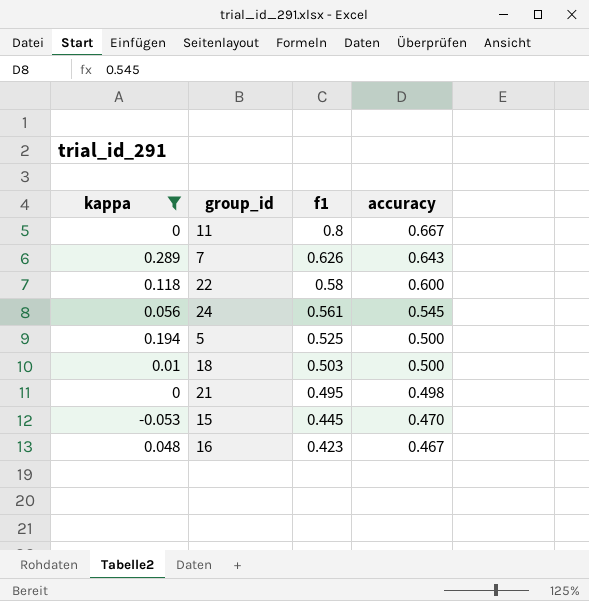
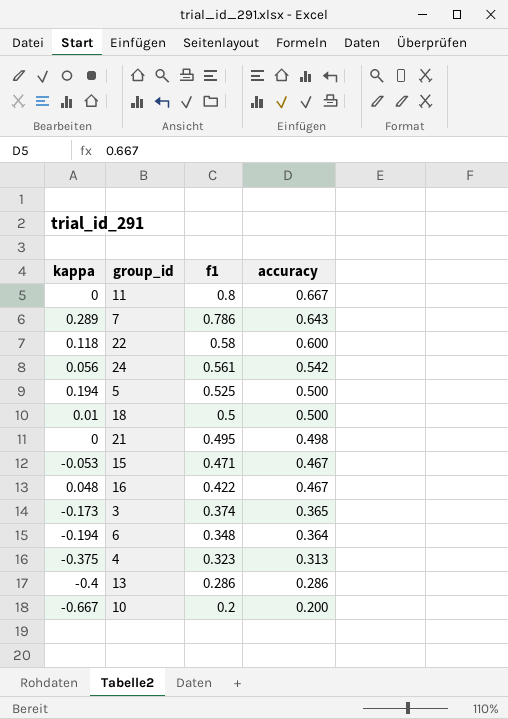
filter: kappa >= -0.053 -> none
7 | f1: 0.626 -> 0.786
24 | accuracy: 0.545 -> 0.542
18 | f1: 0.503 -> 0.5
15 | f1: 0.445 -> 0.471
15 | accuracy: 0.470 -> 0.467
16 | f1: 0.423 -> 0.422

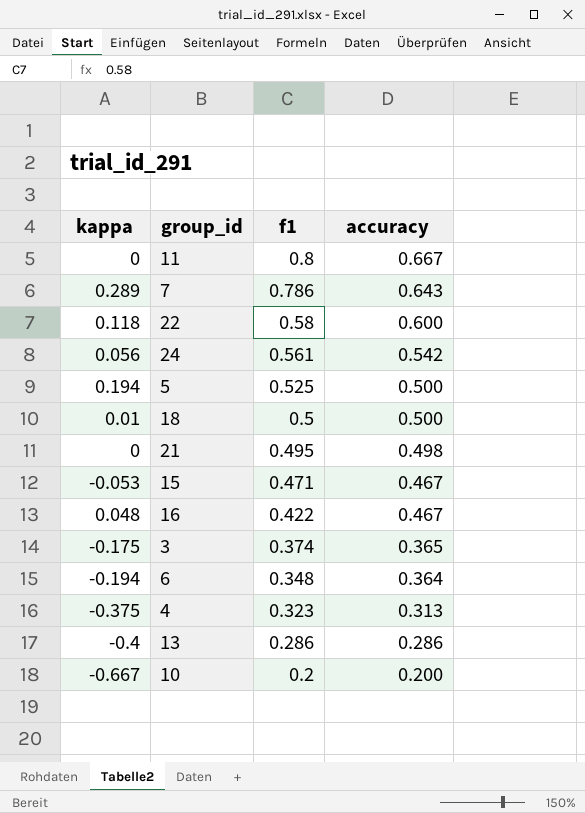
3 | kappa: -0.173 -> -0.175

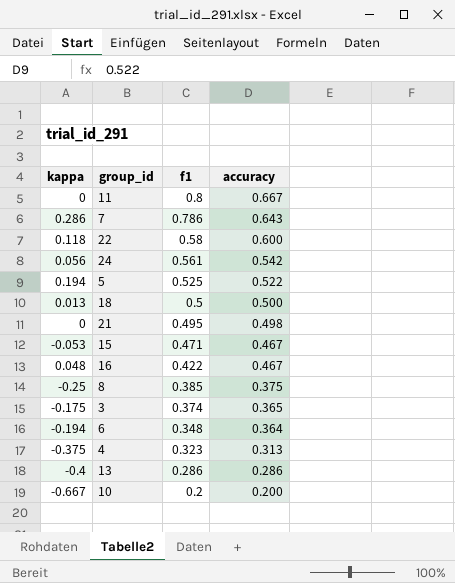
7 | kappa: 0.289 -> 0.286
5 | accuracy: 0.500 -> 0.522
18 | kappa: 0.01 -> 0.013
row 8: none -> -0.25 | 0.385 | 0.375

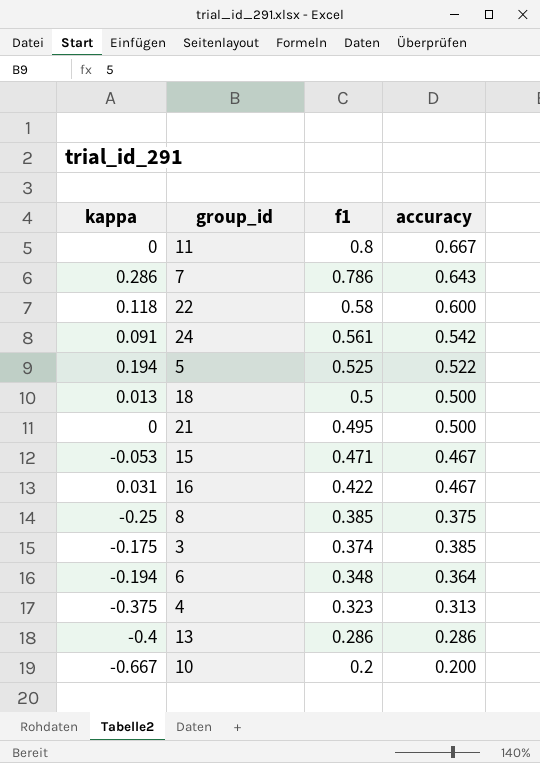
24 | kappa: 0.056 -> 0.091
21 | accuracy: 0.498 -> 0.500
16 | kappa: 0.048 -> 0.031
3 | accuracy: 0.365 -> 0.385

